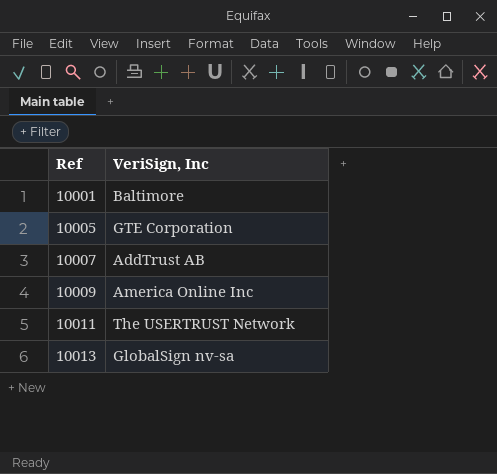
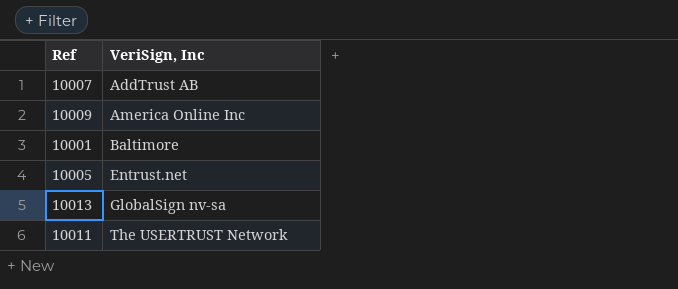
row order: Ref ascending -> VeriSign, Inc ascending
10005 | VeriSign, Inc: GTE Corporation -> Entrust.net

